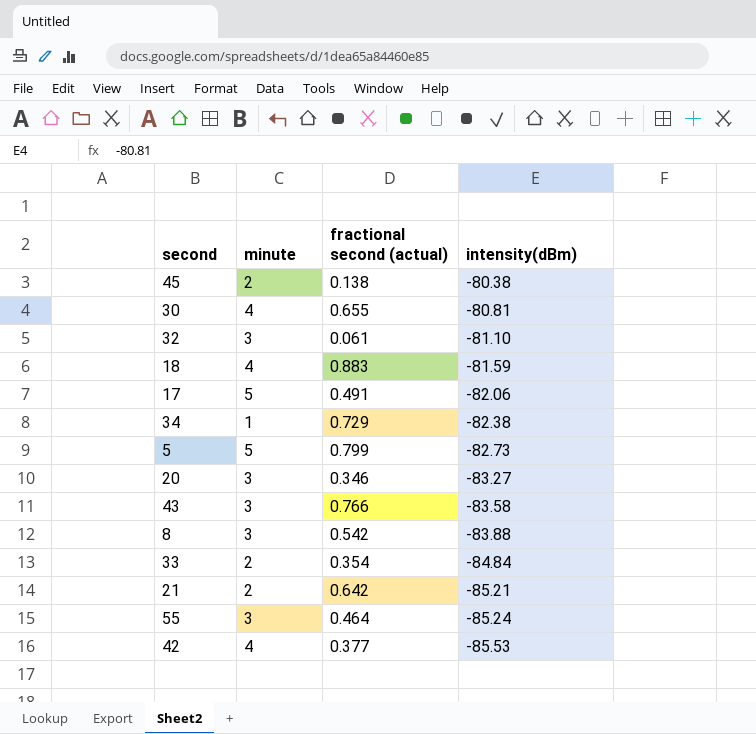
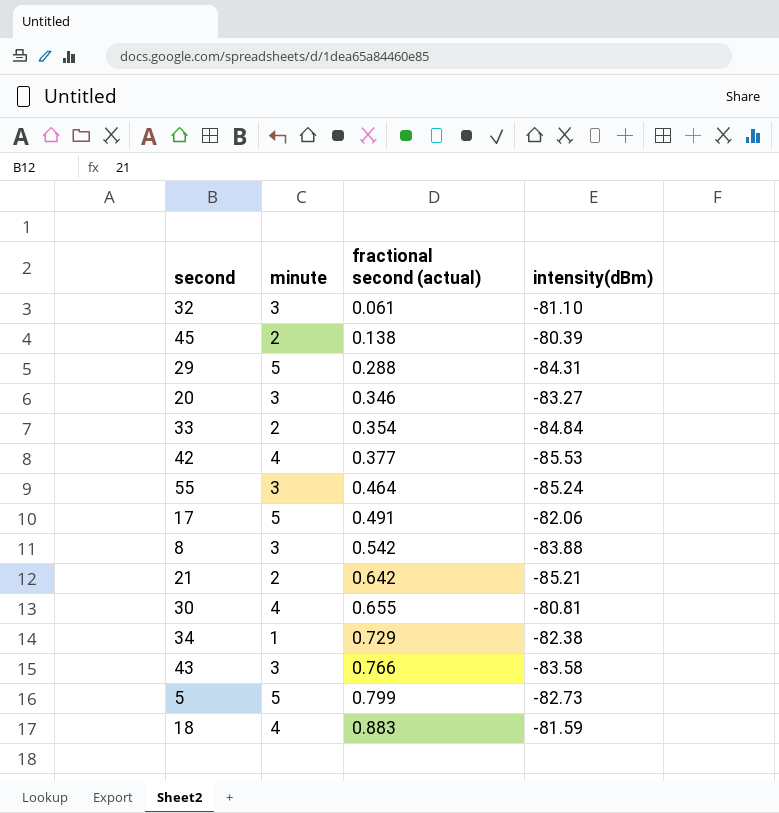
row order: intensity(dBm) descending -> fractional second (actual) ascending
45 | intensity(dBm): -80.38 -> -80.39
row 29: none -> 5 | 0.288 | -84.31

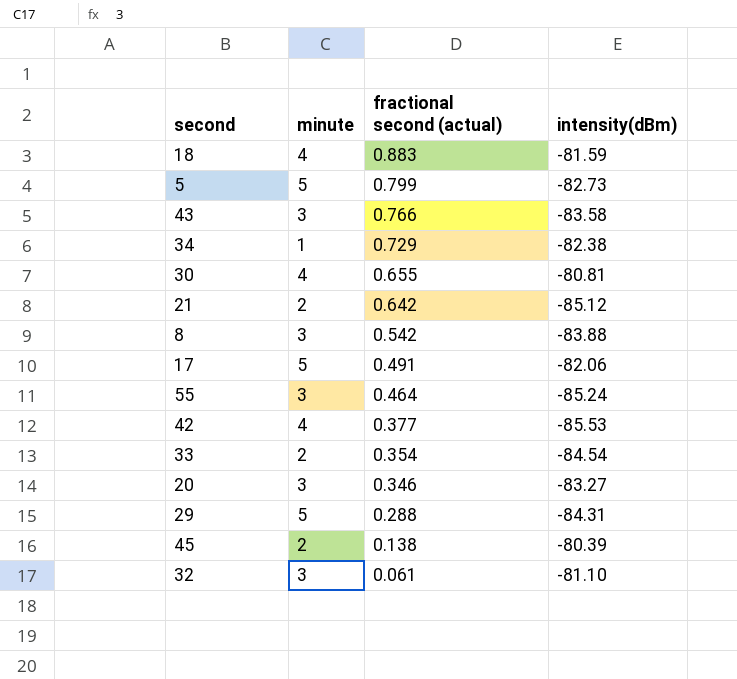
row order: fractional second (actual) ascending -> fractional second (actual) descending
21 | intensity(dBm): -85.21 -> -85.12
33 | intensity(dBm): -84.84 -> -84.54

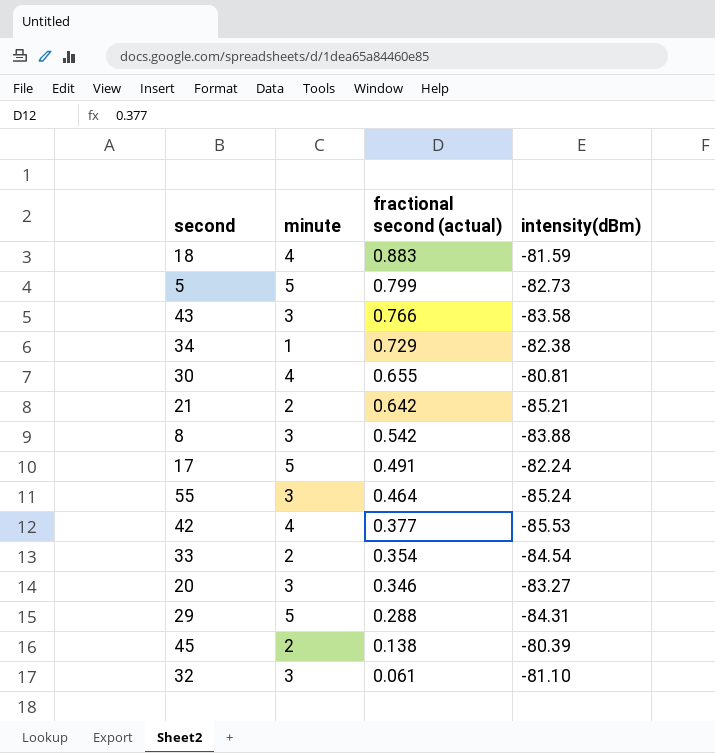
21 | intensity(dBm): -85.12 -> -85.21
17 | intensity(dBm): -82.06 -> -82.24

